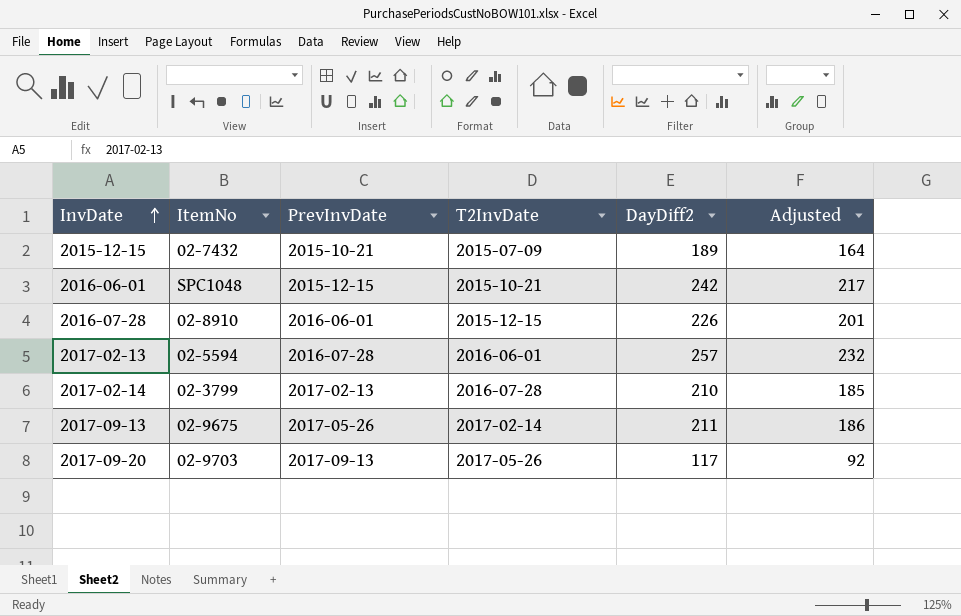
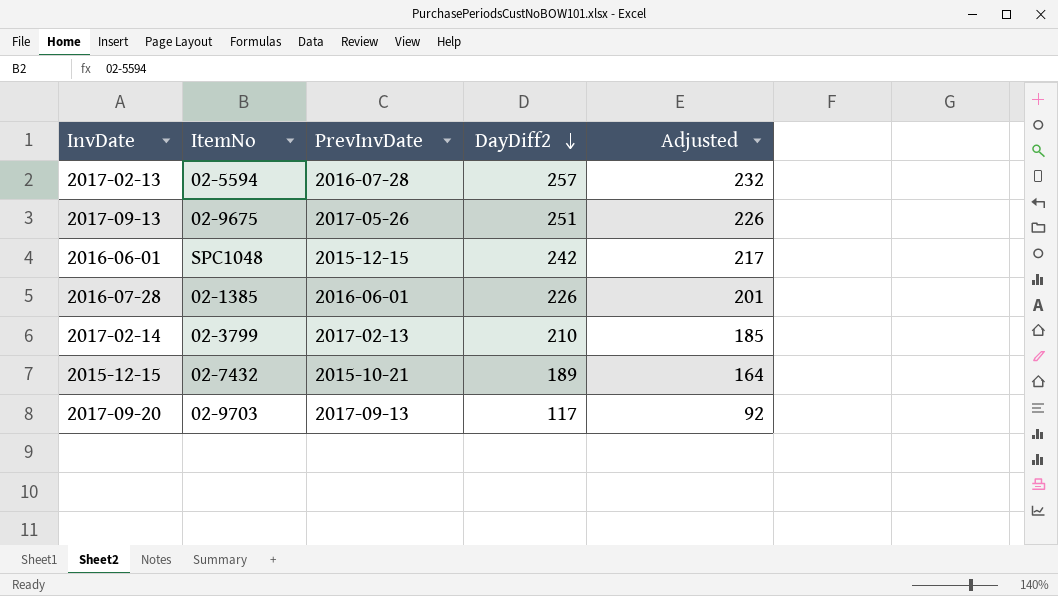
row order: InvDate ascending -> DayDiff2 descending
column T2InvDate | position: 4 -> none
2017-09-13 | DayDiff2: 211 -> 251
2017-09-13 | Adjusted: 186 -> 226
2016-07-28 | ItemNo: 02-8910 -> 02-1385

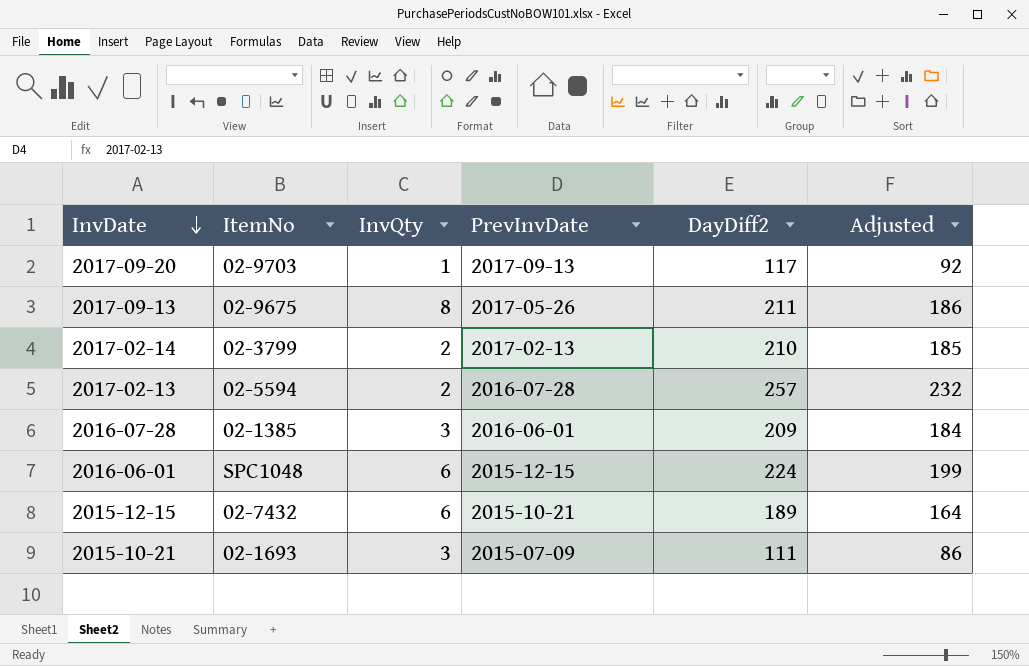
row order: DayDiff2 descending -> InvDate descending
column InvQty | position: none -> 3
2017-09-13 | DayDiff2: 251 -> 211
2017-09-13 | Adjusted: 226 -> 186
2016-07-28 | DayDiff2: 226 -> 209
2016-07-28 | Adjusted: 201 -> 184
2016-06-01 | DayDiff2: 242 -> 224
2016-06-01 | Adjusted: 217 -> 199
row 2015-10-21: none -> 02-1693 | 3 | 2015-07-09 | 111 | 86

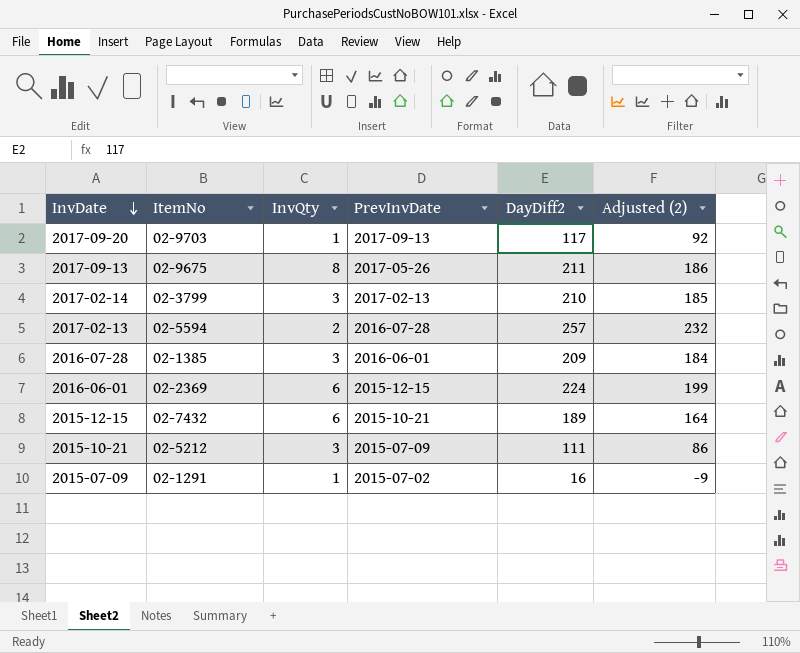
column name: Adjusted -> Adjusted (2)
2017-02-14 | InvQty: 2 -> 3
2016-06-01 | ItemNo: SPC1048 -> 02-2369
2015-10-21 | ItemNo: 02-1693 -> 02-5212
row 2015-07-09: none -> 02-1291 | 1 | 2015-07-02 | 16 | -9

